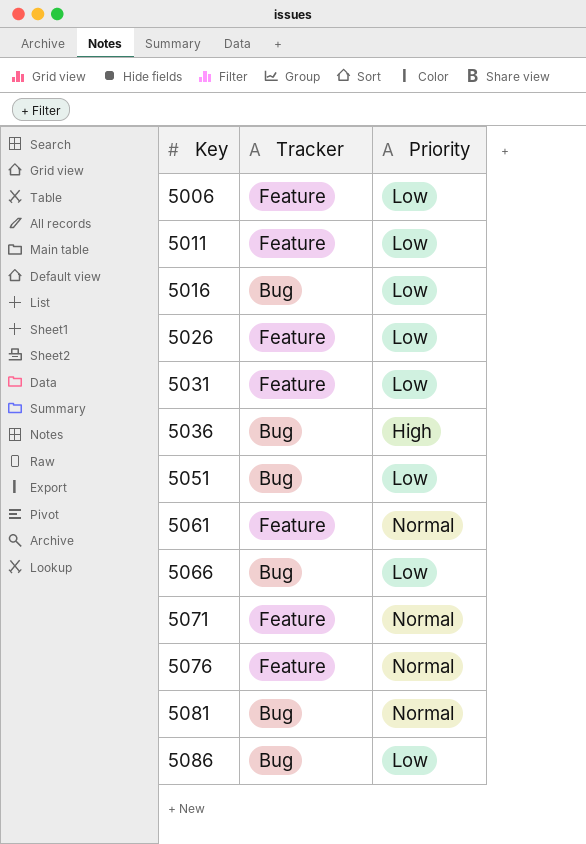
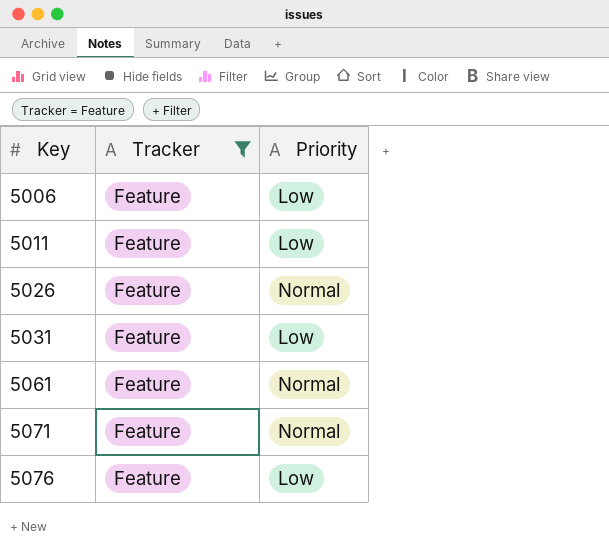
filter: none -> Tracker = Feature
5026 | Priority: Low -> Normal
5076 | Priority: Normal -> Low

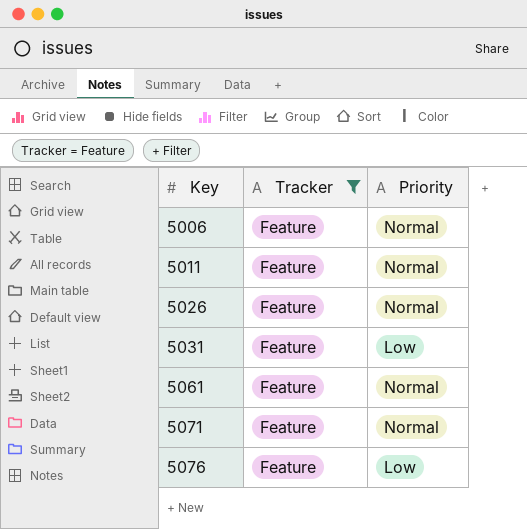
5006 | Priority: Low -> Normal
5011 | Priority: Low -> Normal

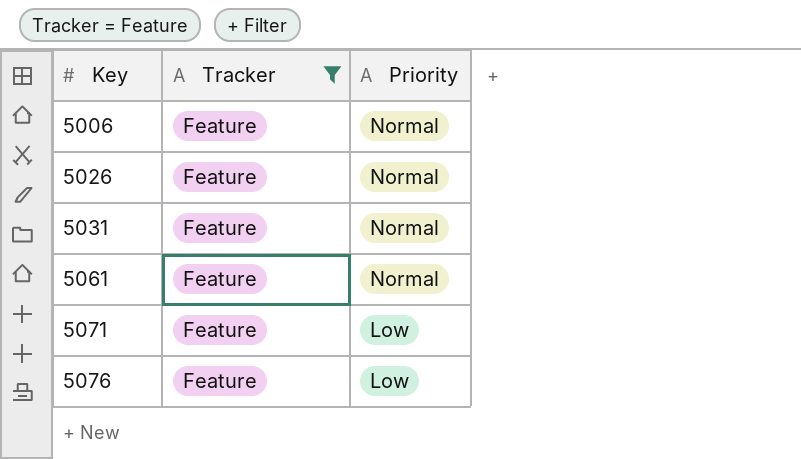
row 5011: Feature | Normal -> none
5031 | Priority: Low -> Normal
5071 | Priority: Normal -> Low

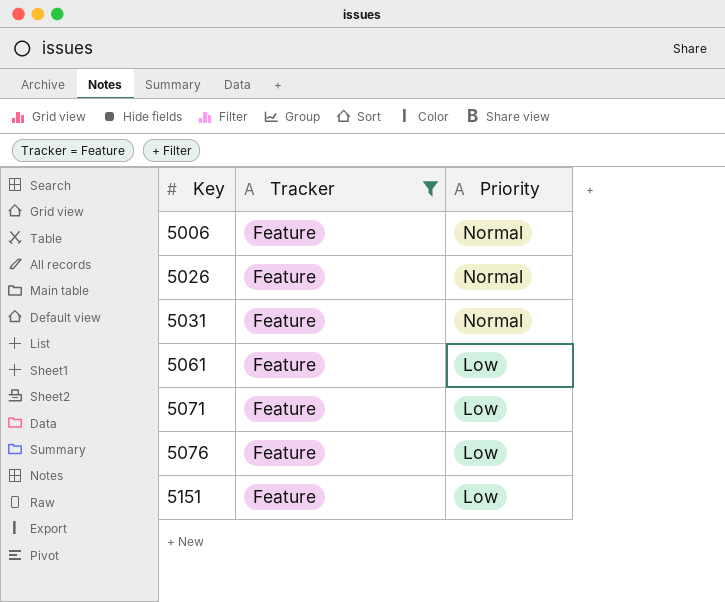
5061 | Priority: Normal -> Low
row 5151: none -> Feature | Low

